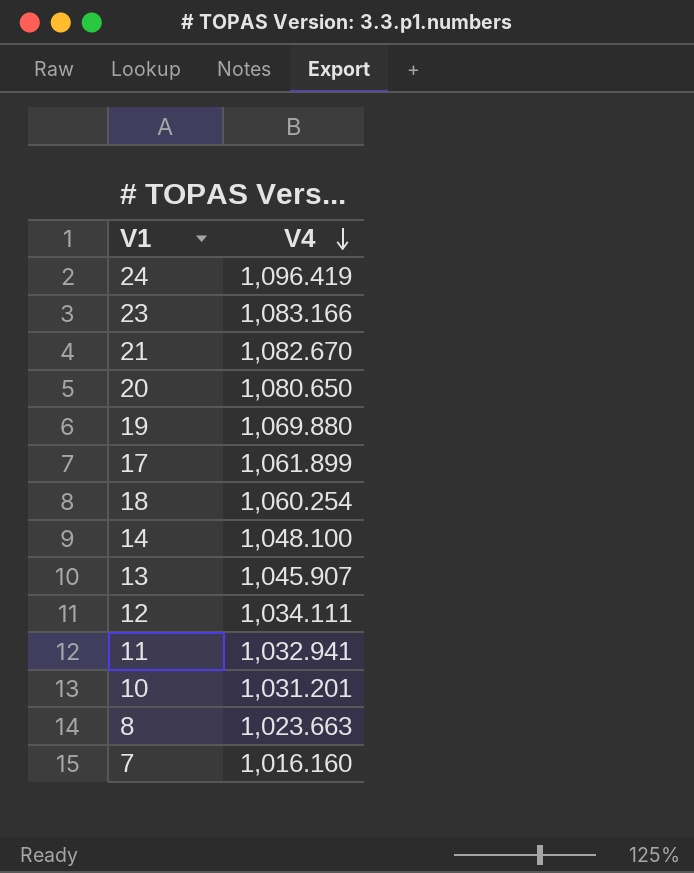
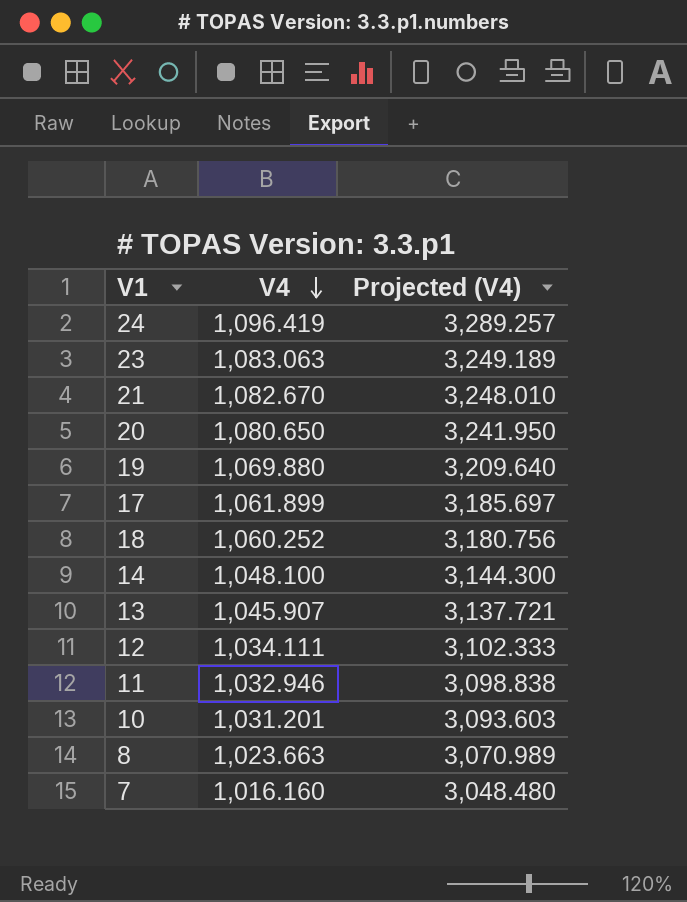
column Projected (V4) | formula: none -> [V4] * 3
23 | V4: 1,083.166 -> 1,083.063
18 | V4: 1,060.254 -> 1,060.252
11 | V4: 1,032.941 -> 1,032.946

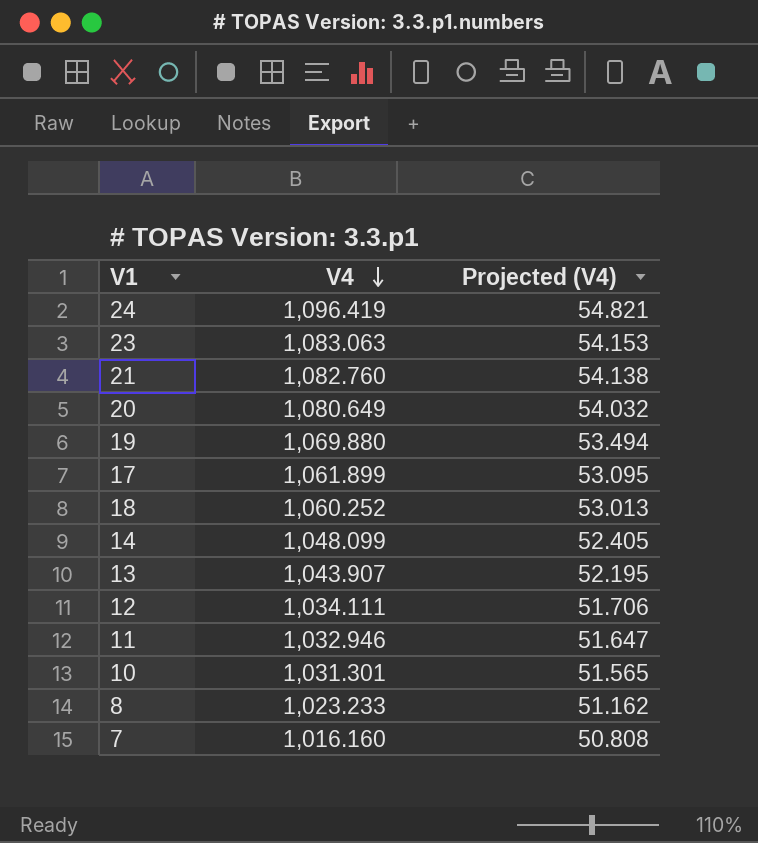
column Projected (V4) | formula: [V4] * 3 -> [V4] * 0.05
21 | V4: 1,082.670 -> 1,082.760
20 | V4: 1,080.650 -> 1,080.649
14 | V4: 1,048.100 -> 1,048.099
13 | V4: 1,045.907 -> 1,043.907
10 | V4: 1,031.201 -> 1,031.301
8 | V4: 1,023.663 -> 1,023.233

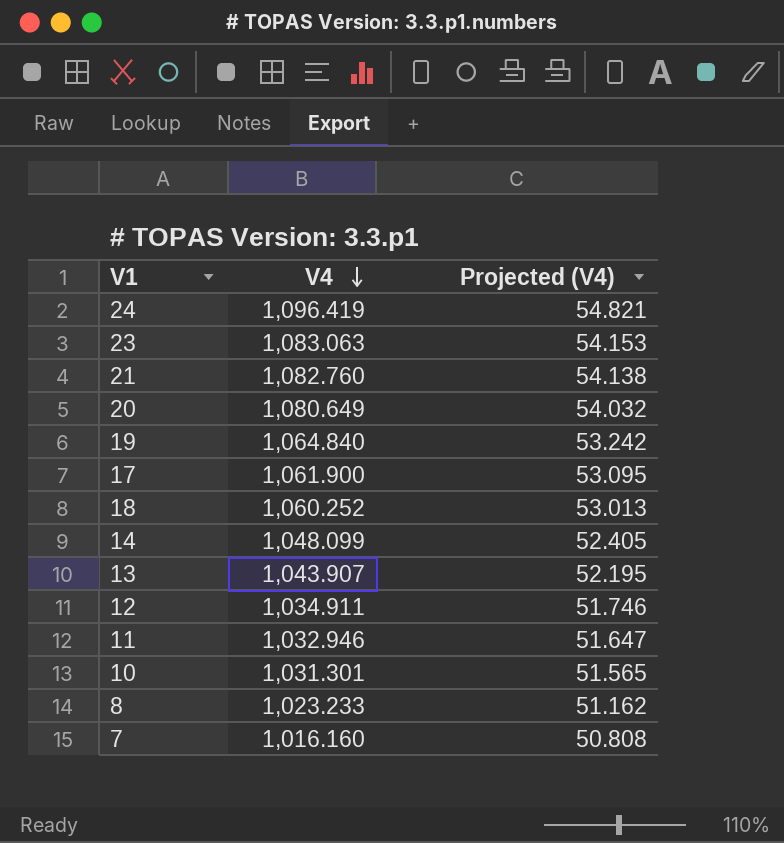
19 | V4: 1,069.880 -> 1,064.840
19 | Projected (V4): 53.494 -> 53.242
17 | V4: 1,061.899 -> 1,061.900
12 | V4: 1,034.111 -> 1,034.911
12 | Projected (V4): 51.706 -> 51.746

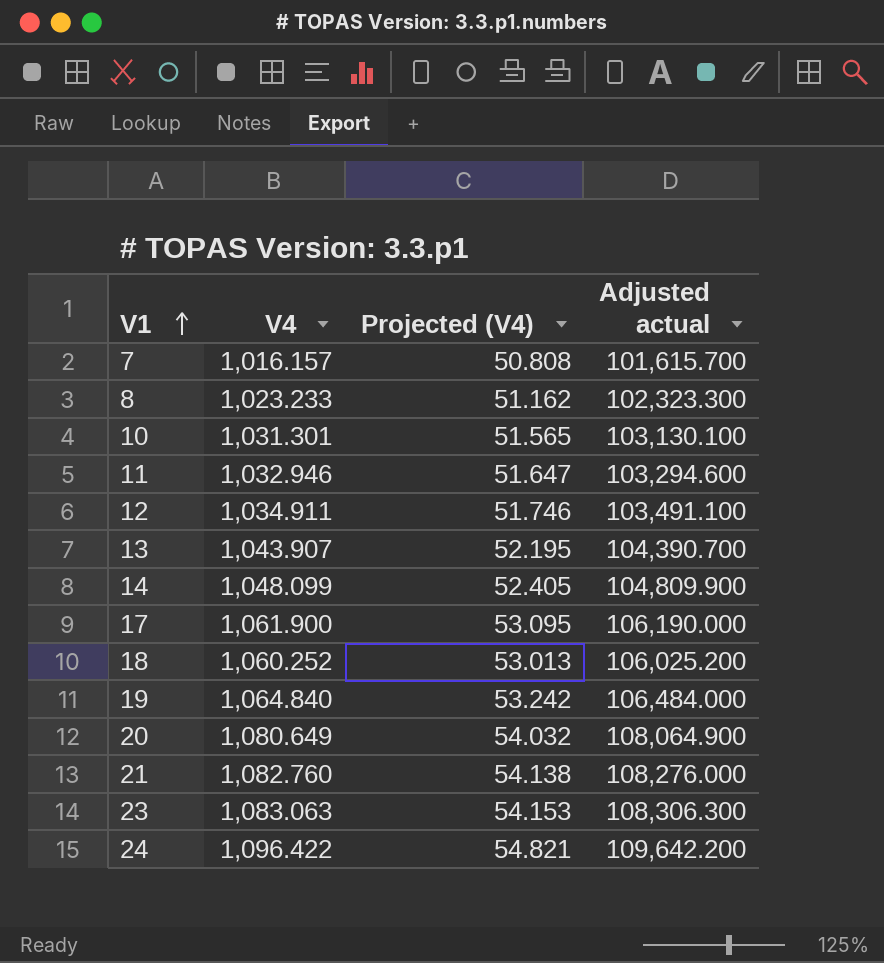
row order: V4 descending -> V1 ascending
column Adjusted actual | formula: none -> [V4] * 100
7 | V4: 1,016.160 -> 1,016.157
24 | V4: 1,096.419 -> 1,096.422

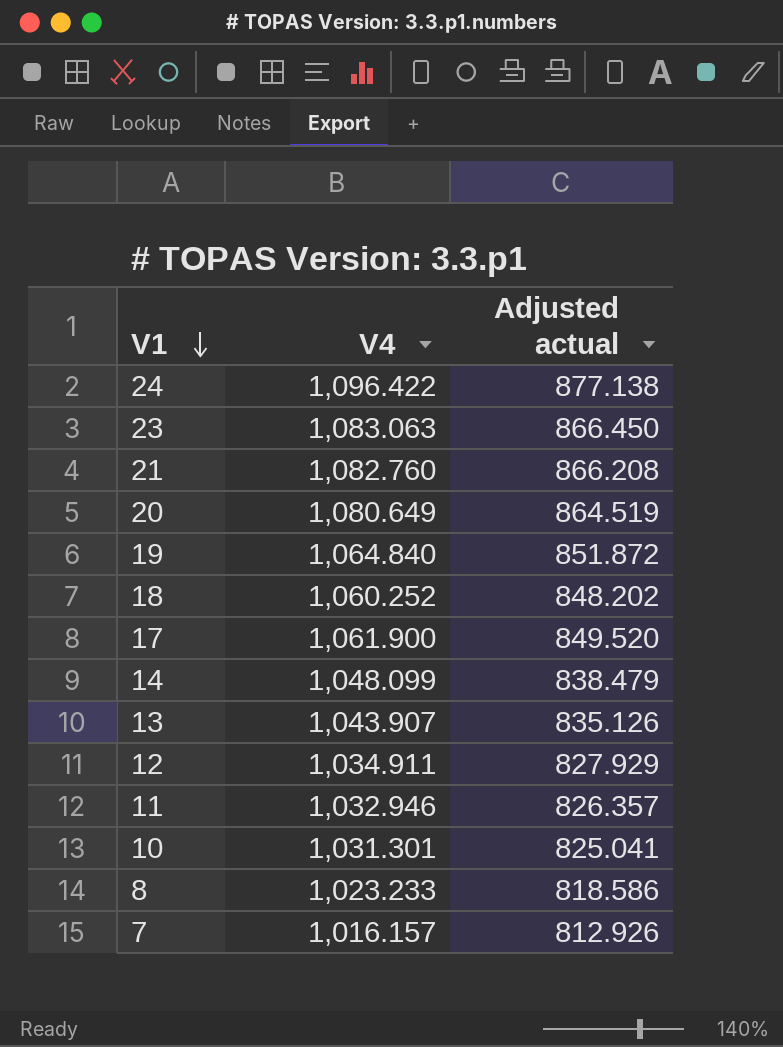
row order: V1 ascending -> V1 descending
column Projected (V4) | formula: [V4] * 0.05 -> none
column Adjusted actual | formula: [V4] * 100 -> [V4] * 0.8

